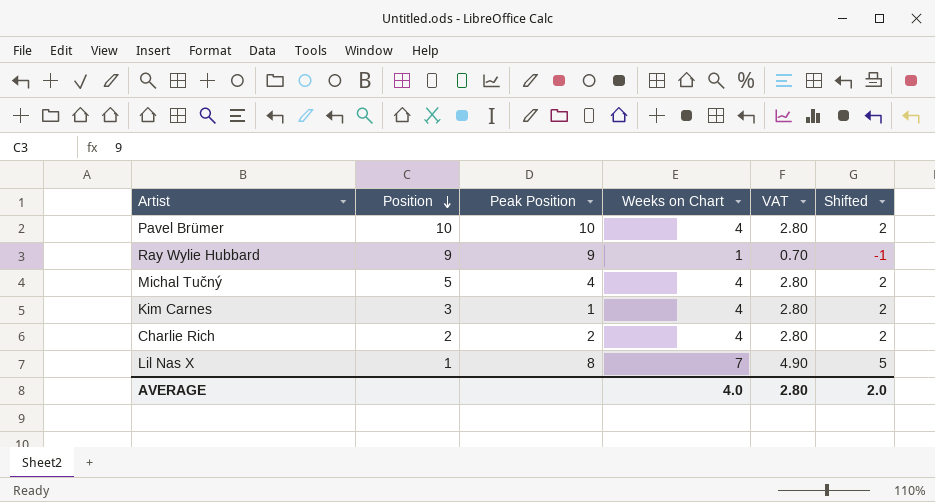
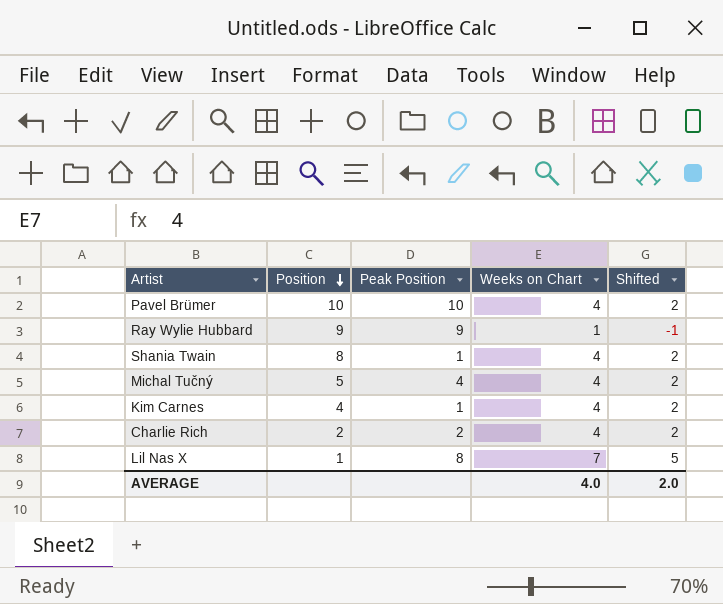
column VAT | formula: [Weeks on Chart] * 0.7 -> none
row Shania Twain: none -> 8 | 1 | 4 | 2
Kim Carnes | Position: 3 -> 4

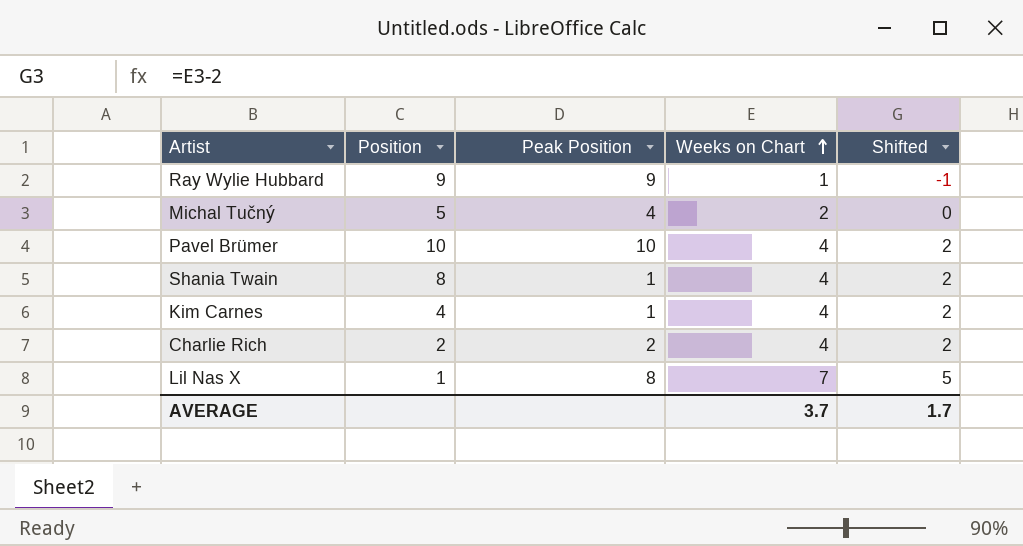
row order: Position descending -> Weeks on Chart ascending
Michal Tučný | Weeks on Chart: 4 -> 2
Michal Tučný | Shifted: 2 -> 0
AVERAGE | Weeks on Chart: 4.0 -> 3.7
AVERAGE | Shifted: 2.0 -> 1.7

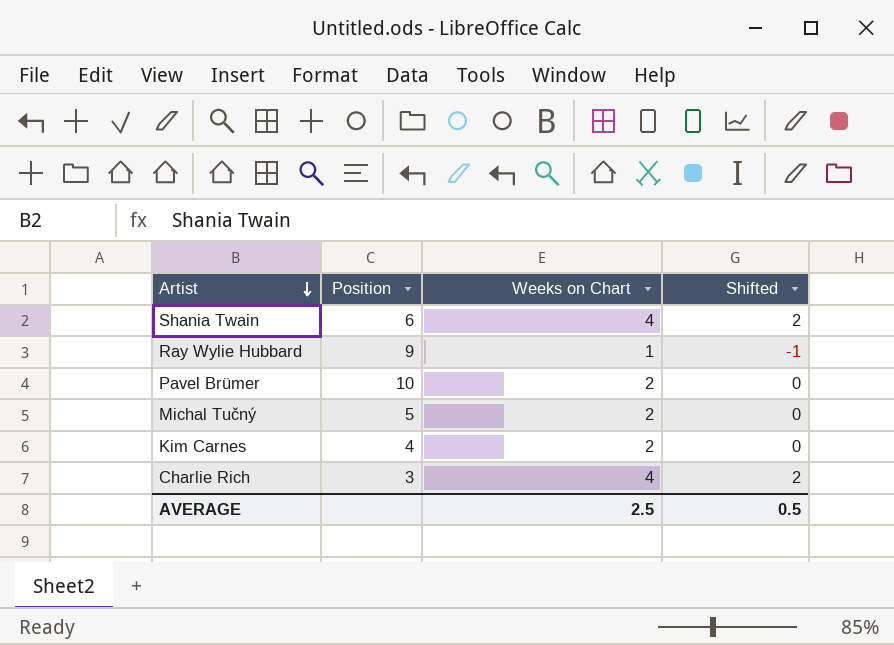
row order: Weeks on Chart ascending -> Artist descending
column Peak Position | position: 3 -> none
row Lil Nas X: 1 | 8 | 7 | 5 -> none
Shania Twain | Position: 8 -> 6
Pavel Brümer | Weeks on Chart: 4 -> 2
Pavel Brümer | Shifted: 2 -> 0
Kim Carnes | Weeks on Chart: 4 -> 2
Kim Carnes | Shifted: 2 -> 0
Charlie Rich | Position: 2 -> 3
AVERAGE | Weeks on Chart: 3.7 -> 2.5
AVERAGE | Shifted: 1.7 -> 0.5

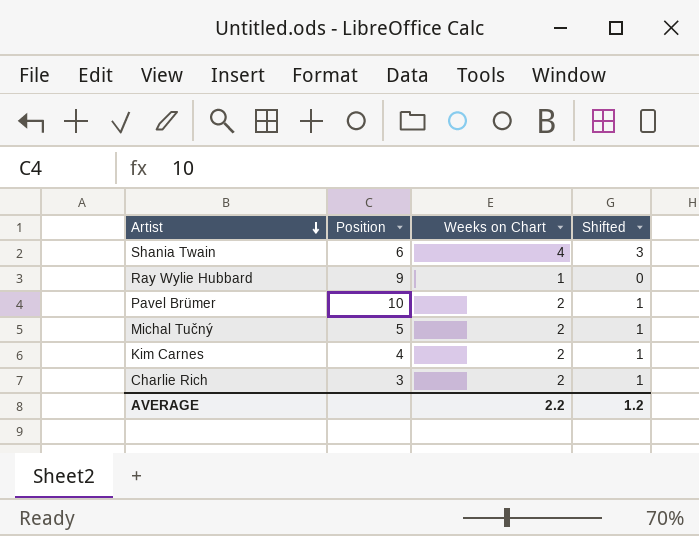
column Shifted | formula: [Weeks on Chart] - 2 -> [Weeks on Chart] - 1
Charlie Rich | Weeks on Chart: 4 -> 2
AVERAGE | Weeks on Chart: 2.5 -> 2.2
AVERAGE | Shifted: 0.5 -> 1.2

